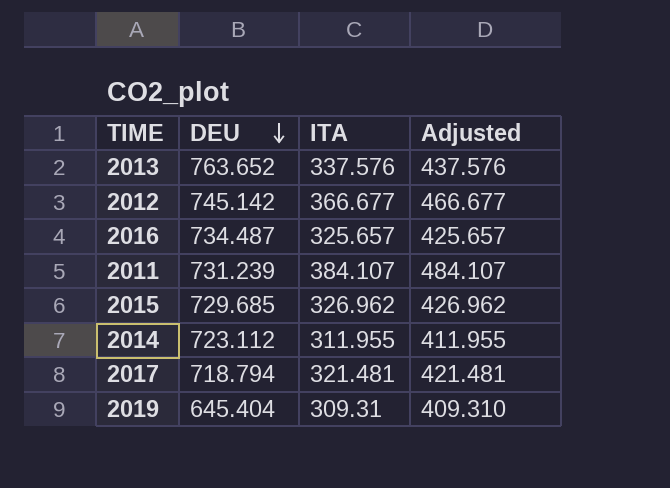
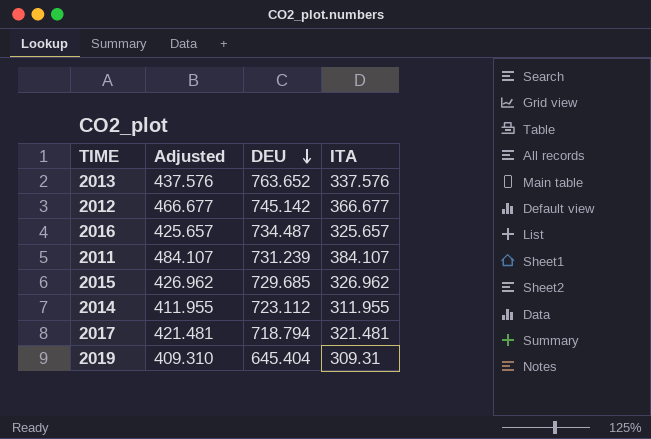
column Adjusted | position: 4 -> 2

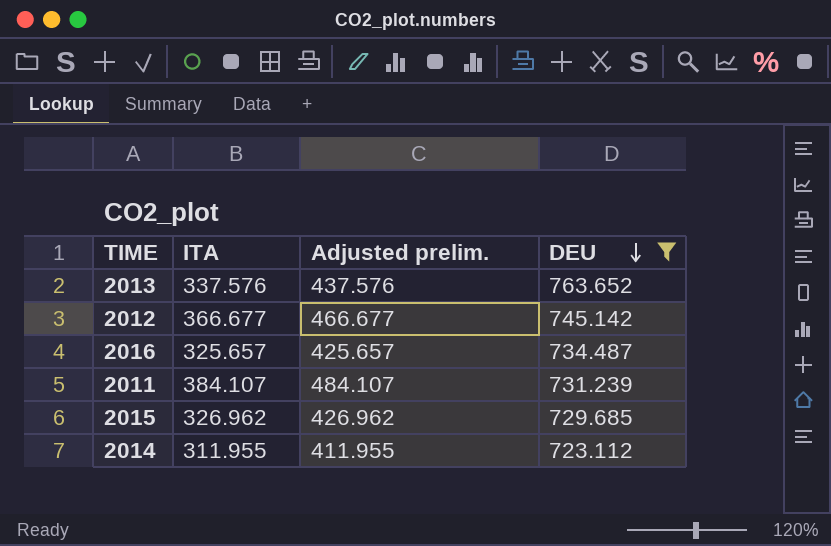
filter: none -> DEU >= 723.112
column ITA | position: 4 -> 2
column name: Adjusted -> Adjusted prelim.

